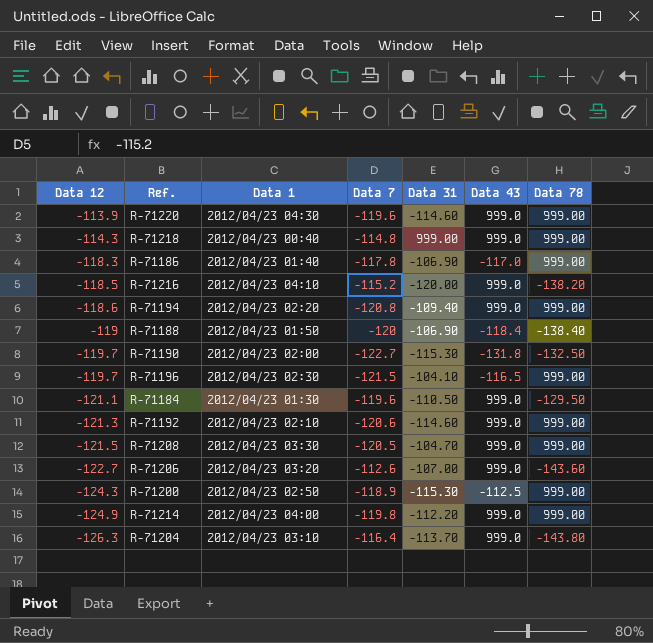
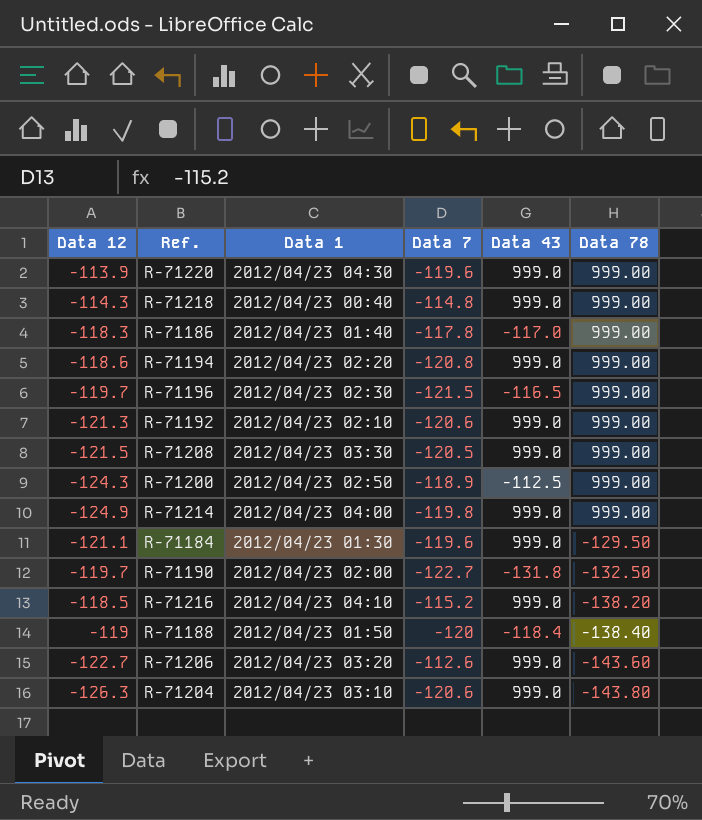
row order: Data 12 descending -> Data 78 descending
column Data 31 | position: 5 -> none
R-71204 | Data 7: -116.4 -> -120.6

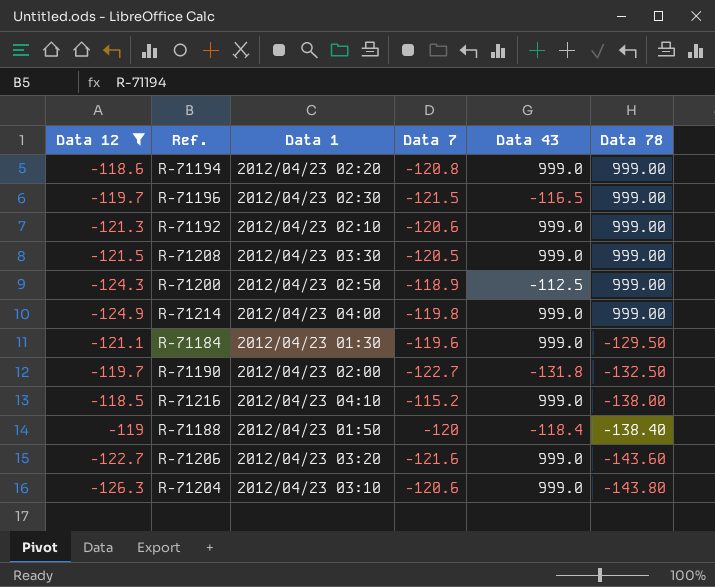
filter: none -> Data 12 <= -118.5
R-71216 | Data 78: -138.20 -> -138.00
R-71206 | Data 7: -112.6 -> -121.6

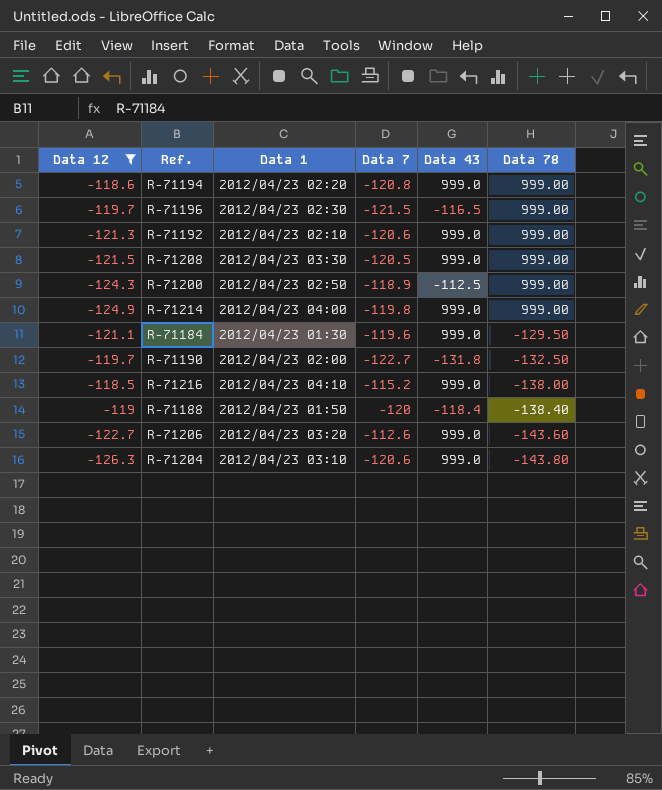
R-71206 | Data 7: -121.6 -> -112.6

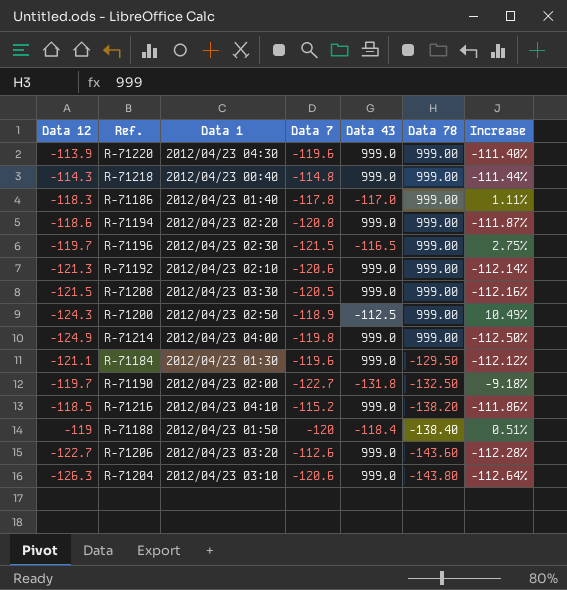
filter: Data 12 <= -118.5 -> none
column Increase | formula: none -> ([Data 12] - [Data 43]) / [Data 43]
R-71216 | Data 78: -138.00 -> -138.20

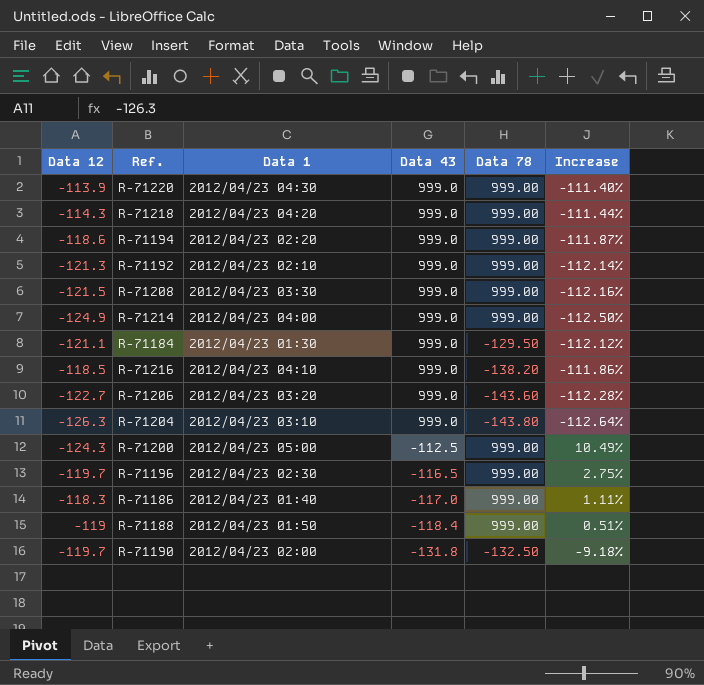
row order: Data 78 descending -> Data 43 descending
column Data 7 | position: 4 -> none
R-71218 | Data 1: 2012/04/23 00:40 -> 2012/04/23 04:20
R-71200 | Data 1: 2012/04/23 02:50 -> 2012/04/23 05:00
R-71188 | Data 78: -138.40 -> 999.00

